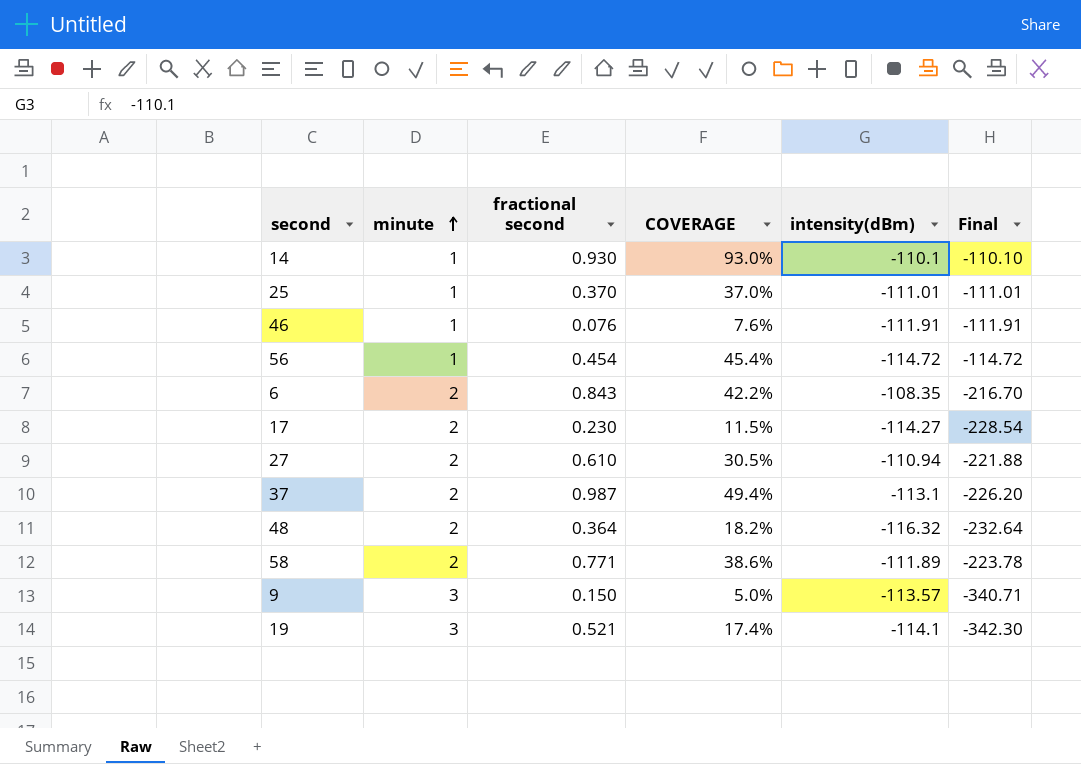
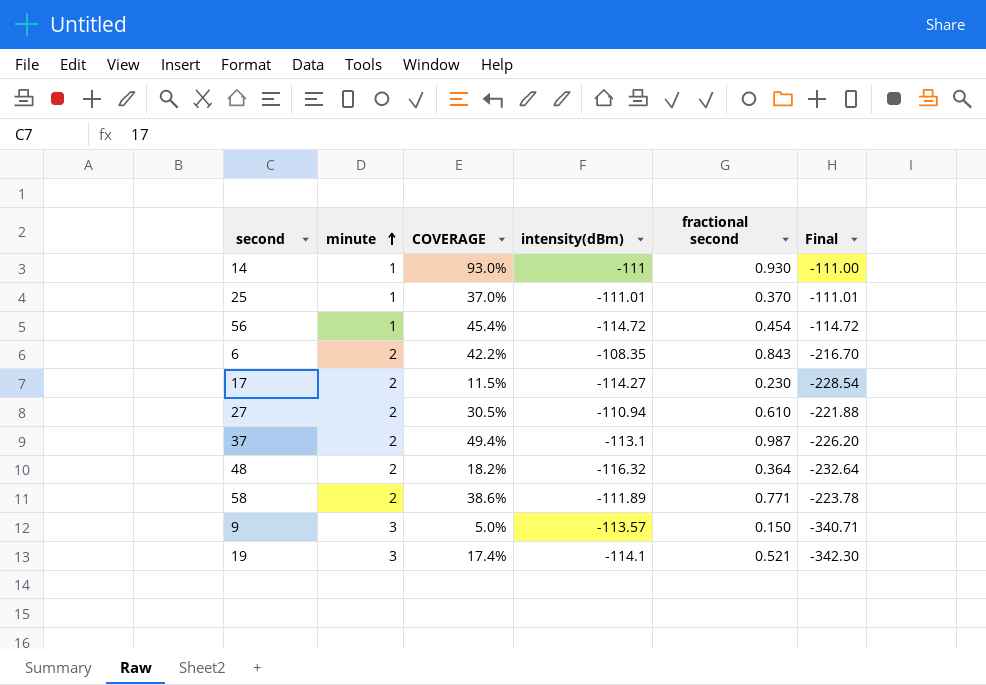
column fractional second | position: 3 -> 5
row 46: 1 | 0.076 | 7.6% | -111.91 | -111.91 -> none
14 | intensity(dBm): -110.1 -> -111
14 | Final: -110.10 -> -111.00

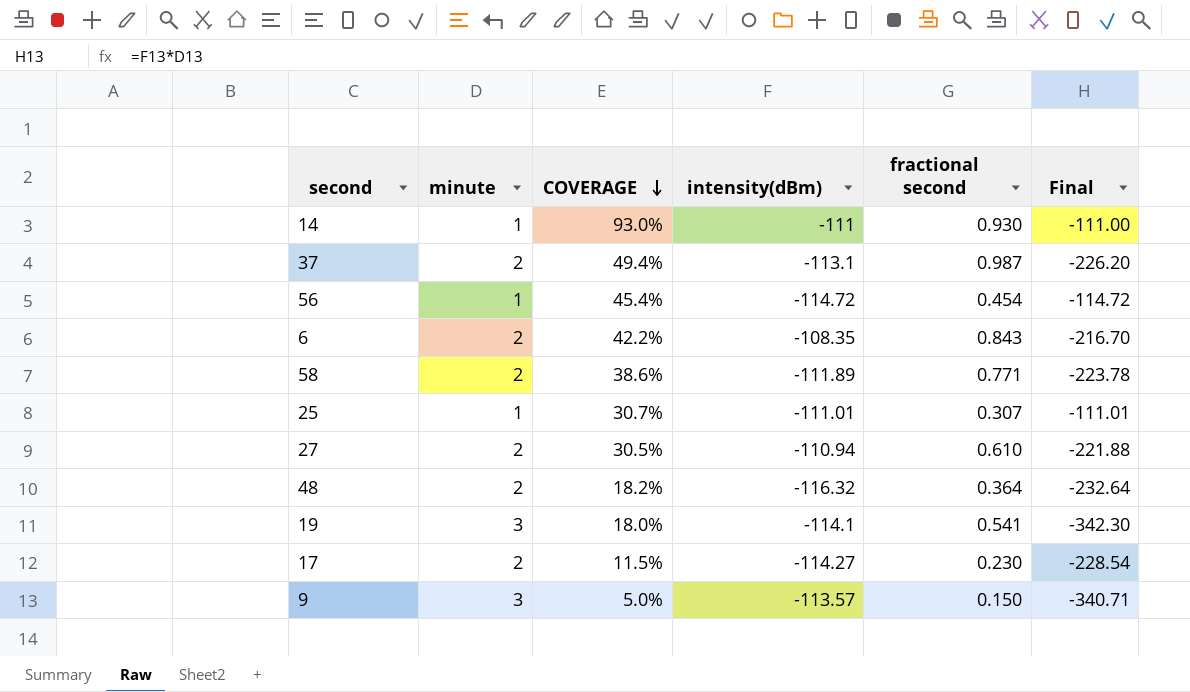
row order: minute ascending -> COVERAGE descending
25 | COVERAGE: 37.0% -> 30.7%
25 | fractional second: 0.370 -> 0.307
19 | COVERAGE: 17.4% -> 18.0%
19 | fractional second: 0.521 -> 0.541

